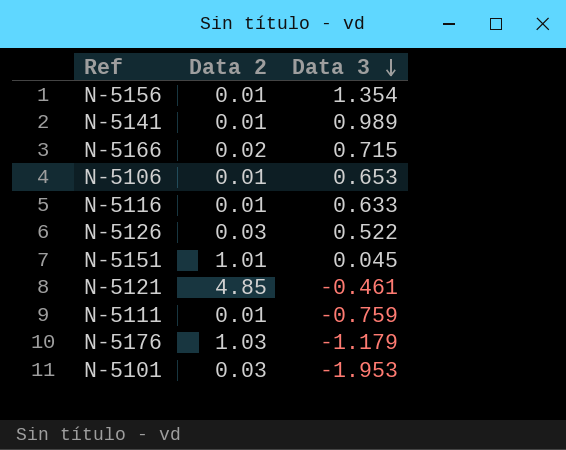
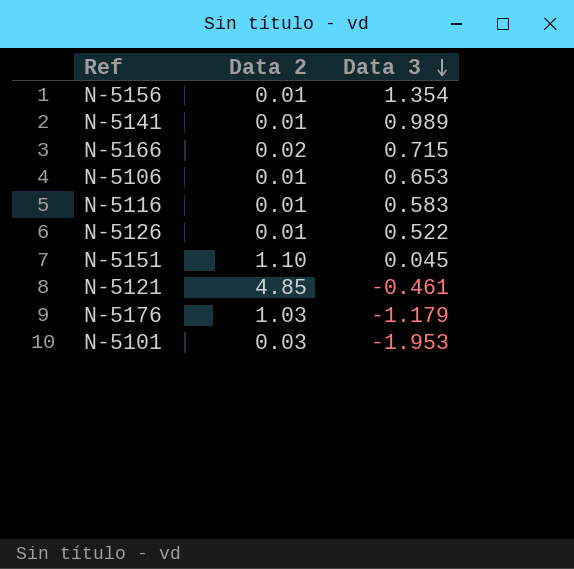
row N-5111: 0.01 | -0.759 -> none
N-5116 | Data 3: 0.633 -> 0.583
N-5126 | Data 2: 0.03 -> 0.01
N-5151 | Data 2: 1.01 -> 1.10

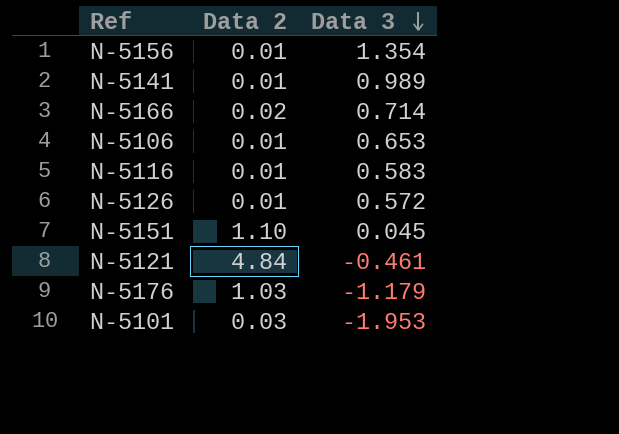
N-5166 | Data 3: 0.715 -> 0.714
N-5126 | Data 3: 0.522 -> 0.572
N-5121 | Data 2: 4.85 -> 4.84

